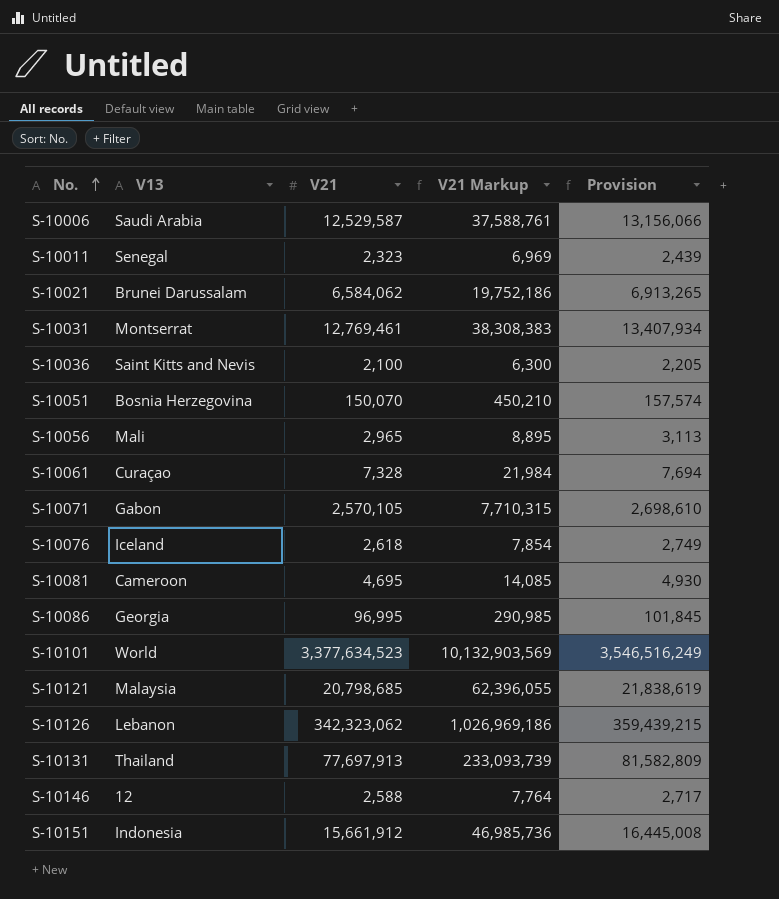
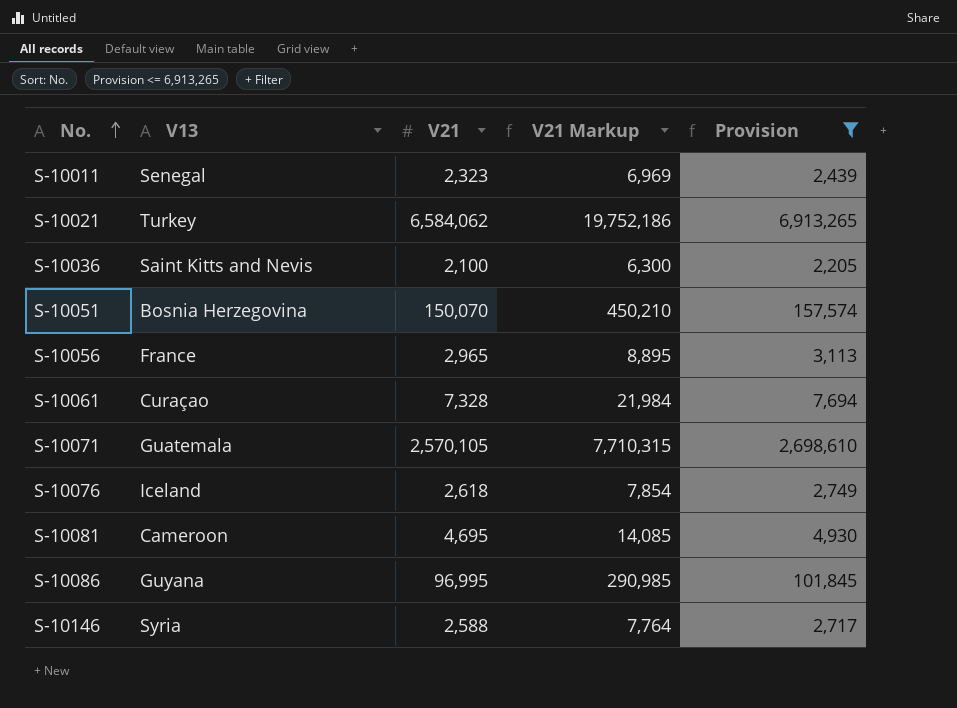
filter: none -> Provision <= 6,913,265
S-10021 | V13: Brunei Darussalam -> Turkey
S-10056 | V13: Mali -> France
S-10071 | V13: Gabon -> Guatemala
S-10086 | V13: Georgia -> Guyana
S-10146 | V13: 12 -> Syria

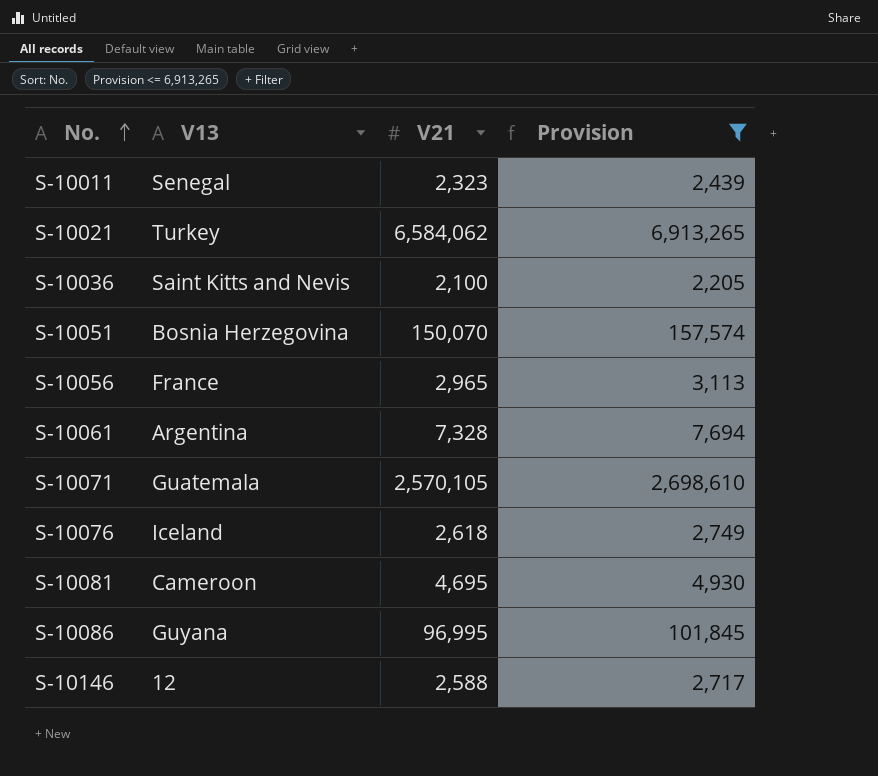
column V21 Markup | formula: [V21] * 3 -> none
S-10061 | V13: Curaçao -> Argentina
S-10146 | V13: Syria -> 12

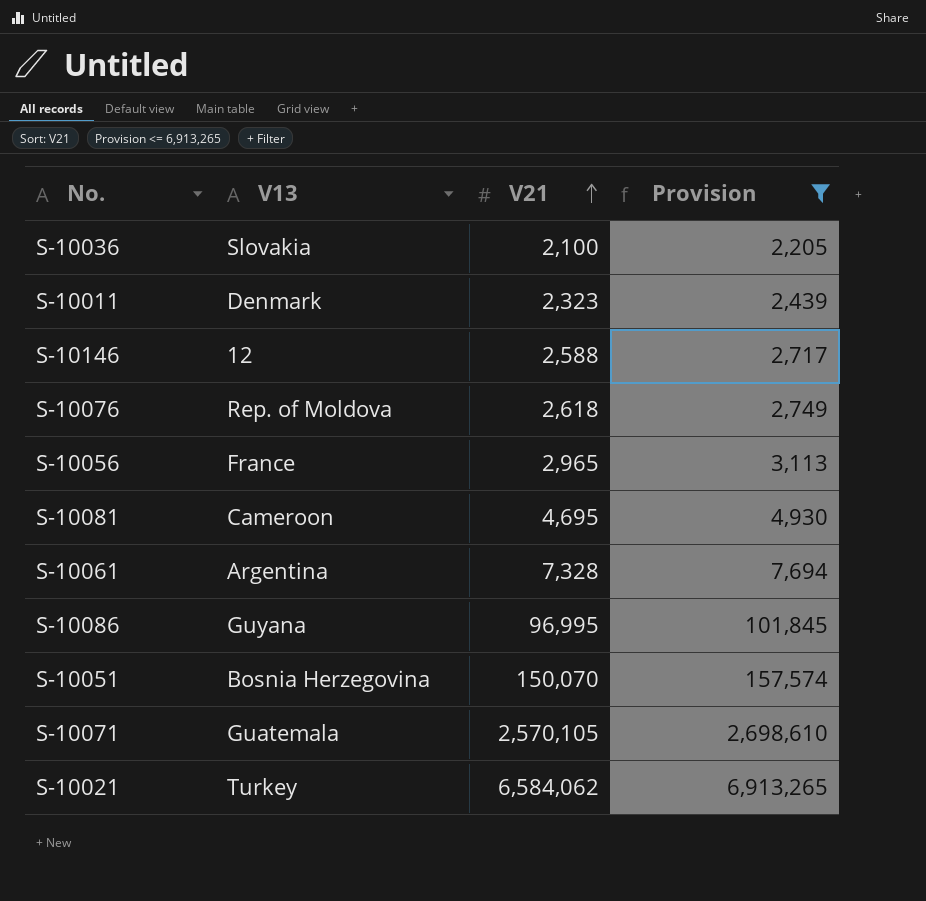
row order: No. ascending -> V21 ascending
S-10036 | V13: Saint Kitts and Nevis -> Slovakia
S-10011 | V13: Senegal -> Denmark
S-10076 | V13: Iceland -> Rep. of Moldova

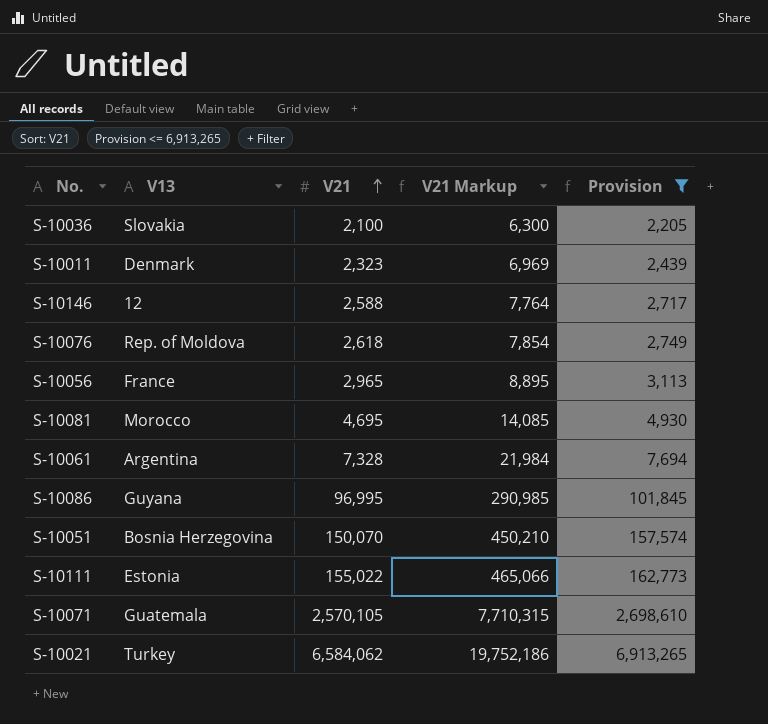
column V21 Markup | formula: none -> [V21] * 3
S-10081 | V13: Cameroon -> Morocco
row S-10111: none -> Estonia | 155,022 | 465,066 | 162,773

